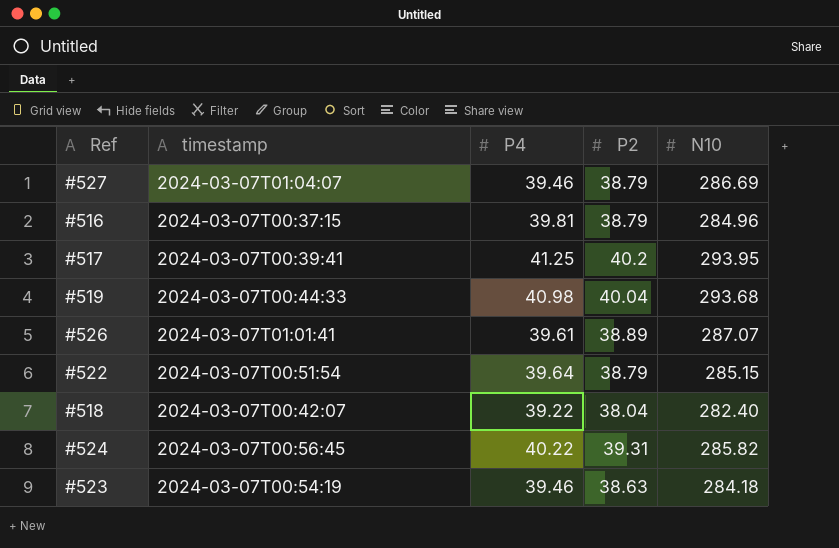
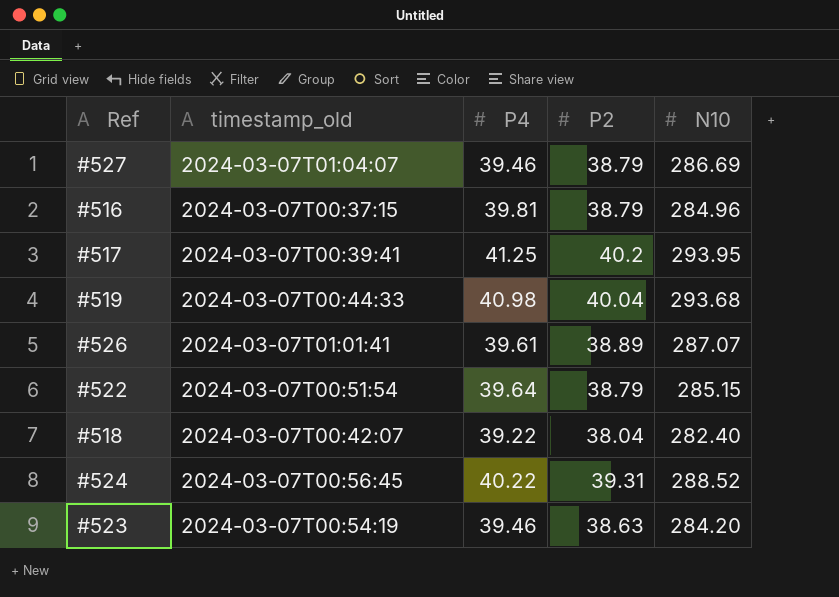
column name: timestamp -> timestamp_old
#524 | N10: 285.82 -> 288.52
#523 | N10: 284.18 -> 284.20

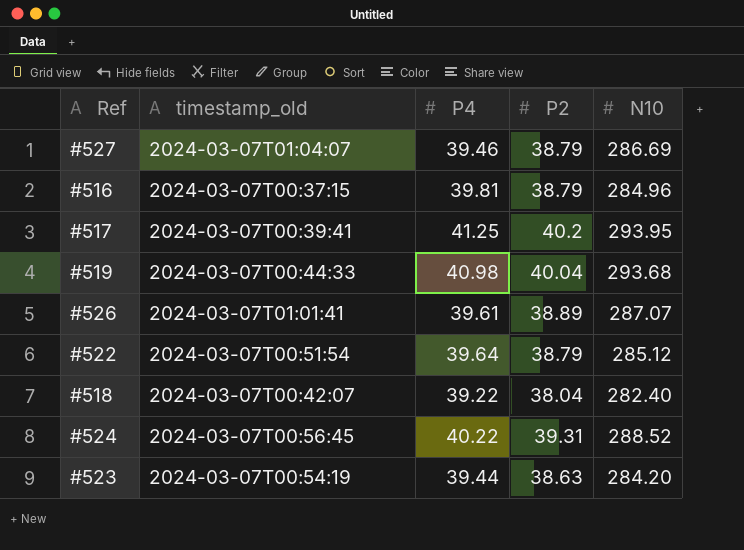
#522 | N10: 285.15 -> 285.12
#523 | P4: 39.46 -> 39.44

